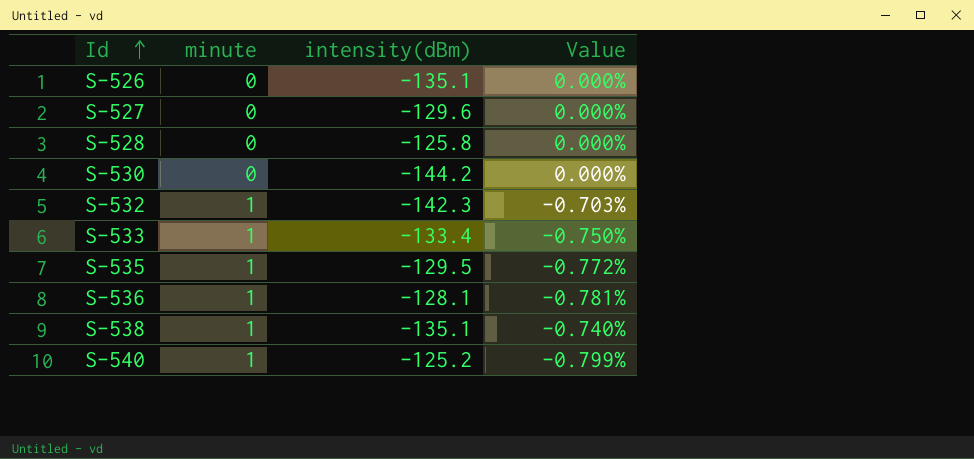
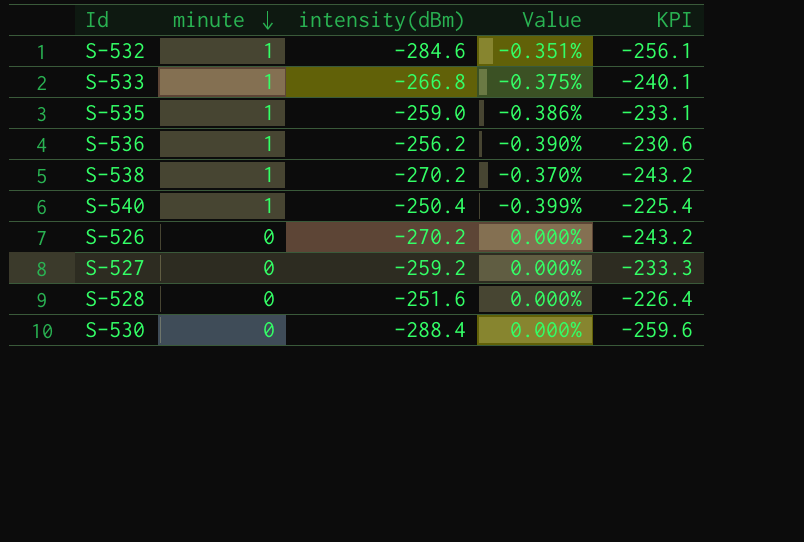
row order: Id ascending -> minute descending
column KPI | formula: none -> [intensity(dBm)] * 0.9
S-532 | intensity(dBm): -142.3 -> -284.6
S-532 | Value: -0.703% -> -0.351%
S-533 | intensity(dBm): -133.4 -> -266.8
S-533 | Value: -0.750% -> -0.375%
S-535 | intensity(dBm): -129.5 -> -259.0
S-535 | Value: -0.772% -> -0.386%
S-536 | intensity(dBm): -128.1 -> -256.2
S-536 | Value: -0.781% -> -0.390%
S-538 | intensity(dBm): -135.1 -> -270.2
S-538 | Value: -0.740% -> -0.370%
S-540 | intensity(dBm): -125.2 -> -250.4
S-540 | Value: -0.799% -> -0.399%
S-526 | intensity(dBm): -135.1 -> -270.2
S-527 | intensity(dBm): -129.6 -> -259.2
S-528 | intensity(dBm): -125.8 -> -251.6
S-530 | intensity(dBm): -144.2 -> -288.4

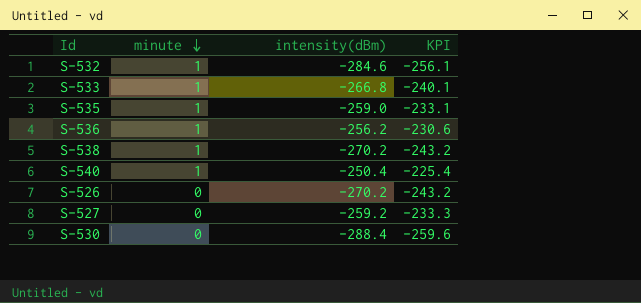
column Value | formula: [minute] / [intensity(dBm)] -> none
row S-528: 0 | -251.6 | 0.000% | -226.4 -> none

